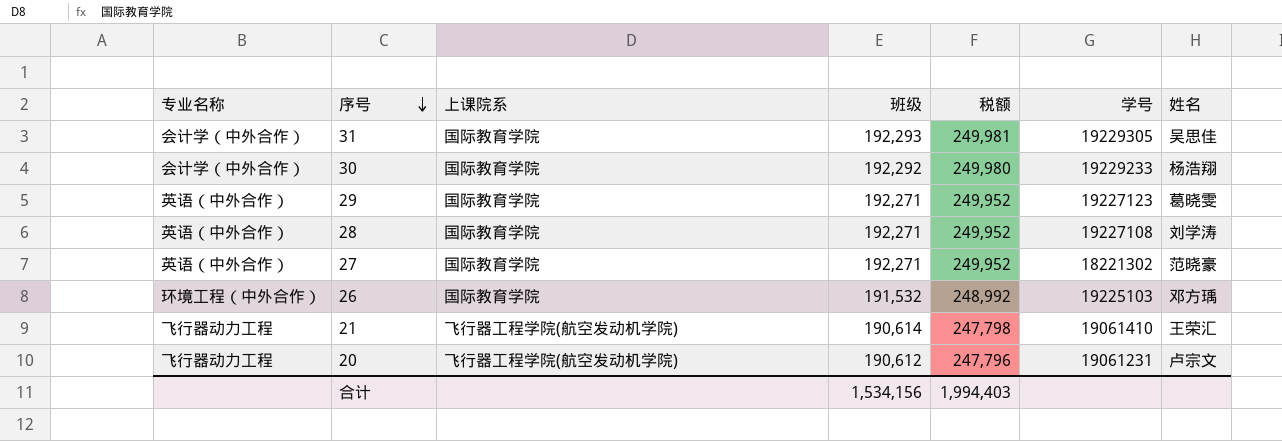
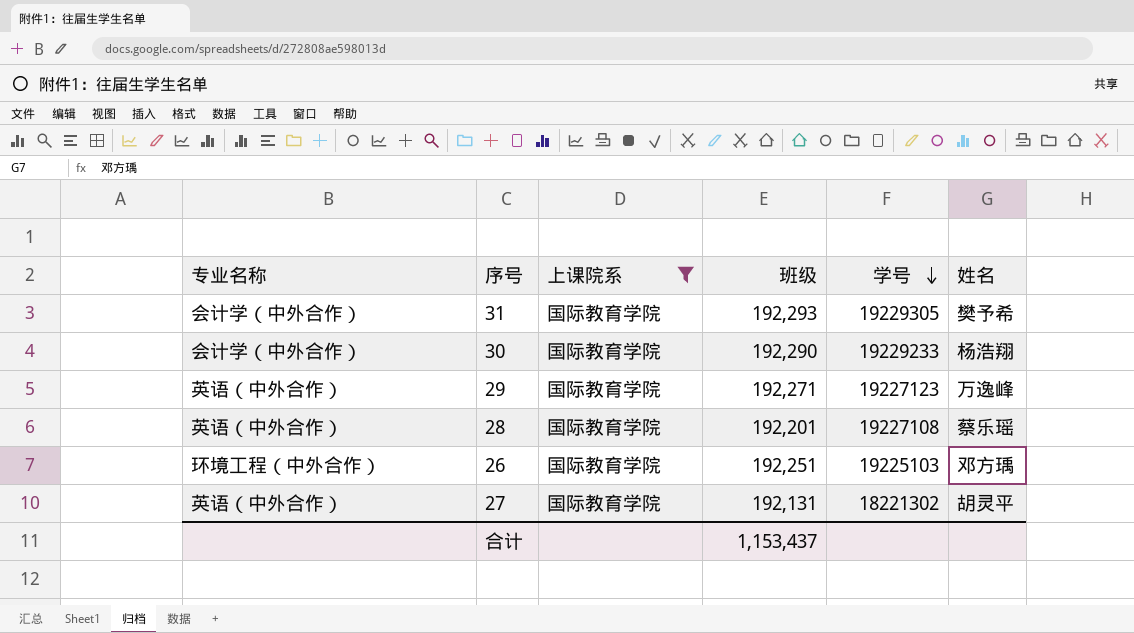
filter: none -> 上课院系 = 国际教育学院
row order: 序号 descending -> 学号 descending
column 税额 | formula: [班级] * 1.3 -> none
31 | 姓名: 吴思佳 -> 樊予希
30 | 班级: 192,292 -> 192,290
29 | 姓名: 葛晓雯 -> 万逸峰
28 | 班级: 192,271 -> 192,201
28 | 姓名: 刘学涛 -> 蔡乐瑶
26 | 班级: 191,532 -> 192,251
27 | 班级: 192,271 -> 192,131
27 | 姓名: 范晓豪 -> 胡灵平
合计 | 班级: 1,534,156 -> 1,153,437

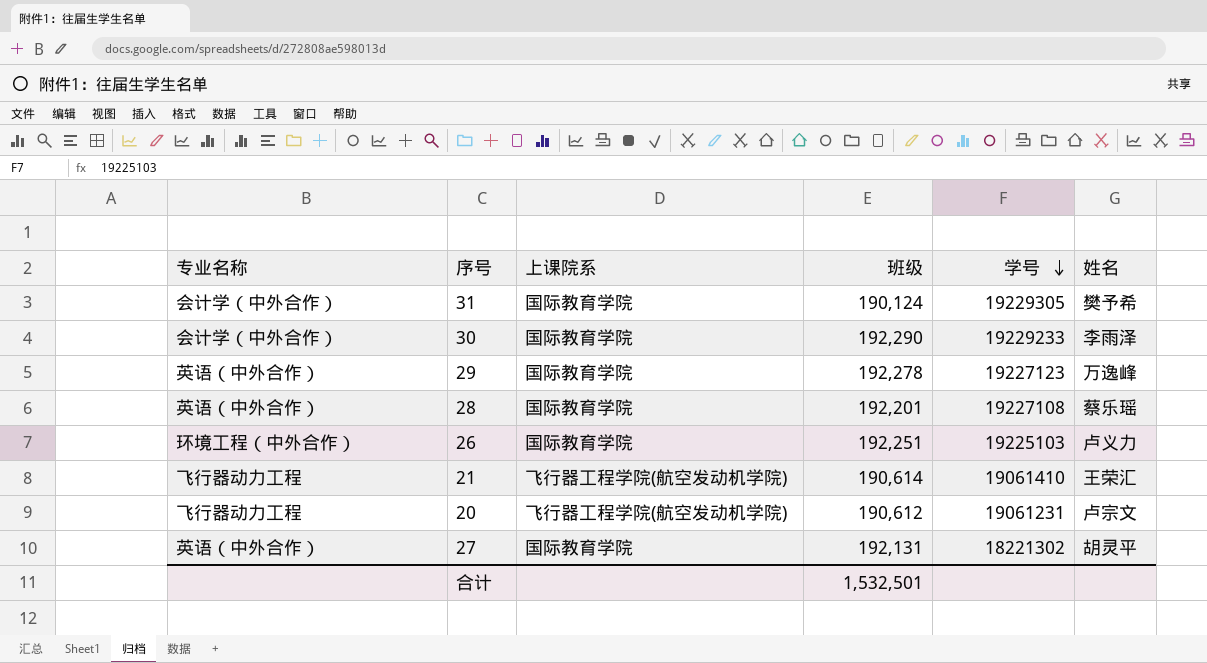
filter: 上课院系 = 国际教育学院 -> none
31 | 班级: 192,293 -> 190,124
30 | 姓名: 杨浩翔 -> 李雨泽
29 | 班级: 192,271 -> 192,278
26 | 姓名: 邓方瑀 -> 卢义力
合计 | 班级: 1,153,437 -> 1,532,501

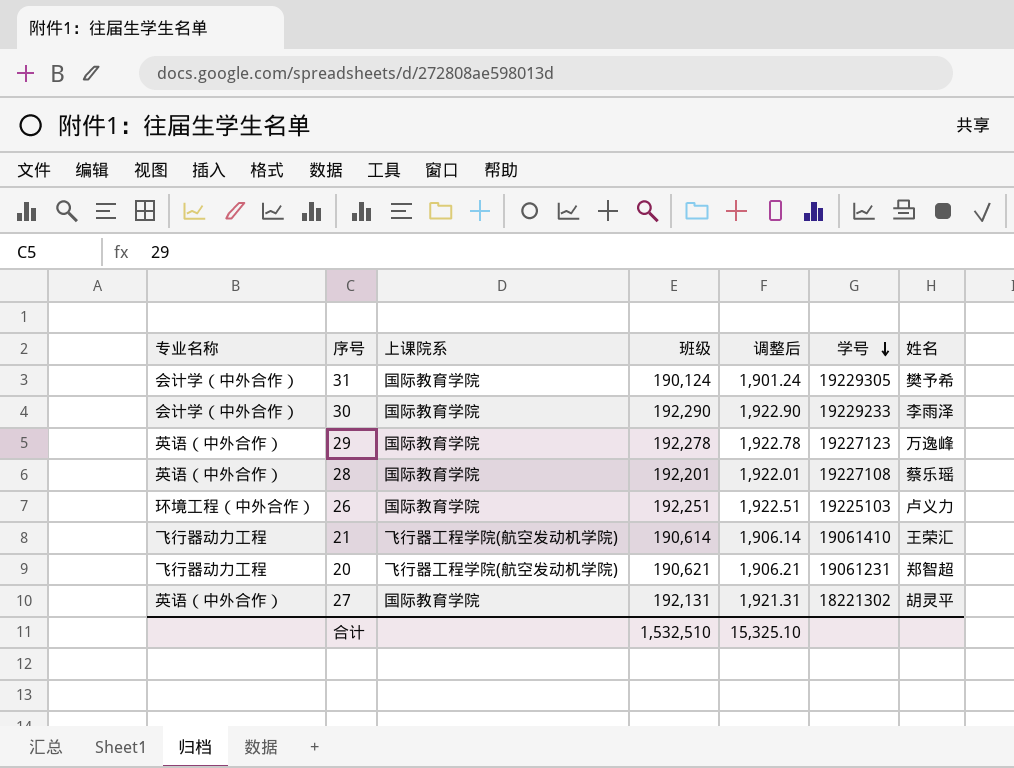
column 调整后 | formula: none -> [班级] * 0.01
20 | 班级: 190,612 -> 190,621
20 | 姓名: 卢宗文 -> 郑智超
合计 | 班级: 1,532,501 -> 1,532,510

